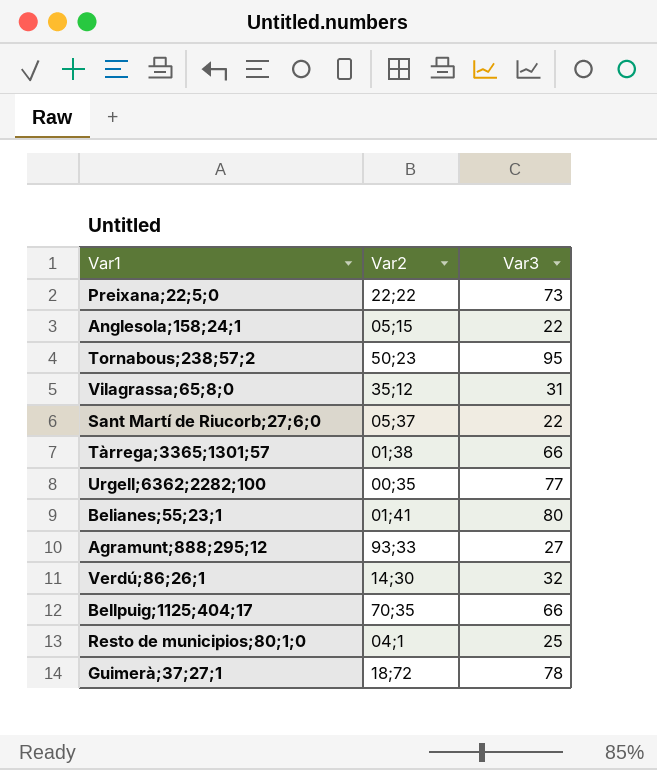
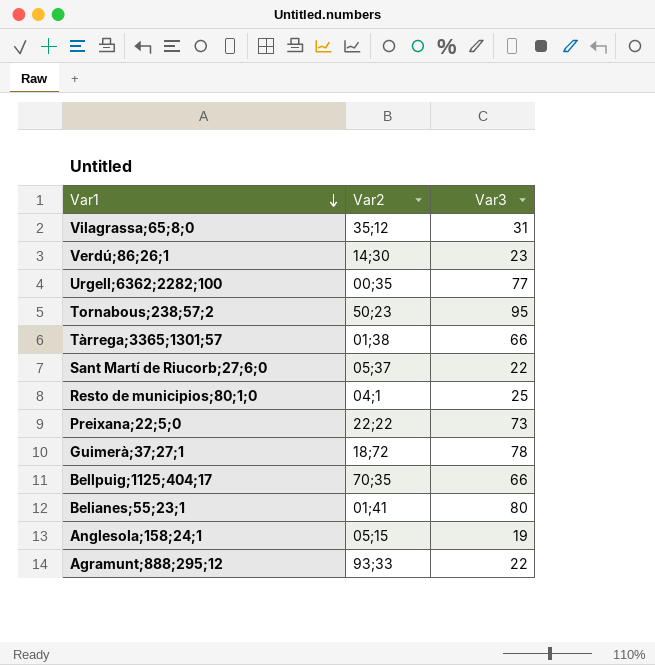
row order: none -> Var1 descending
Verdú;86;26;1 | Var3: 32 -> 23
Anglesola;158;24;1 | Var3: 22 -> 19
Agramunt;888;295;12 | Var3: 27 -> 22

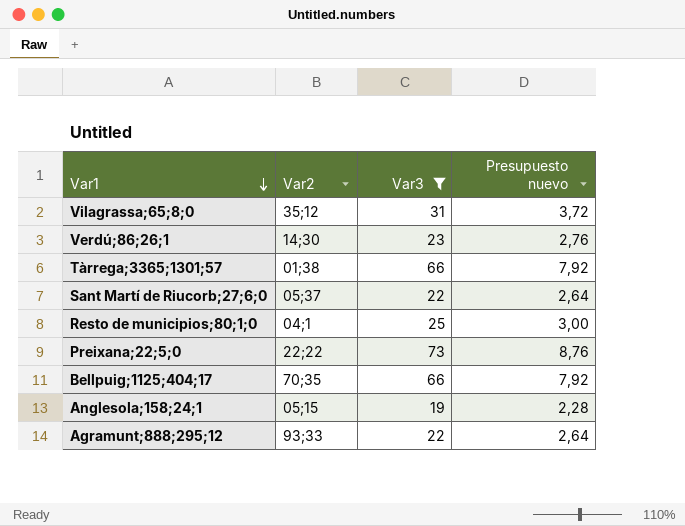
filter: none -> Var3 <= 73
column Presupuesto nuevo | formula: none -> [Var3] * 0,12

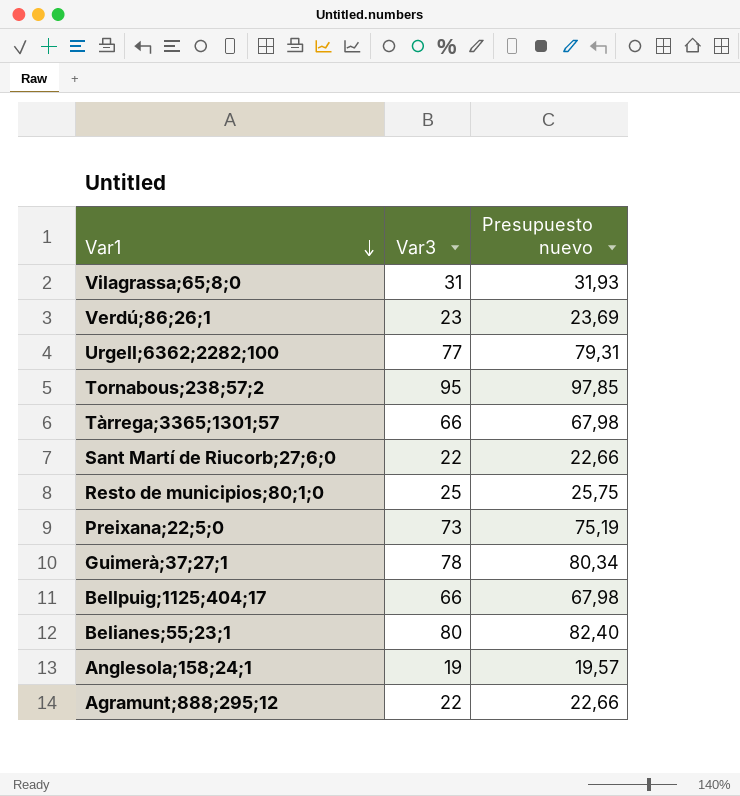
filter: Var3 <= 73 -> none
column Var2 | position: 2 -> none
column Presupuesto nuevo | formula: [Var3] * 0,12 -> [Var3] * 1,03

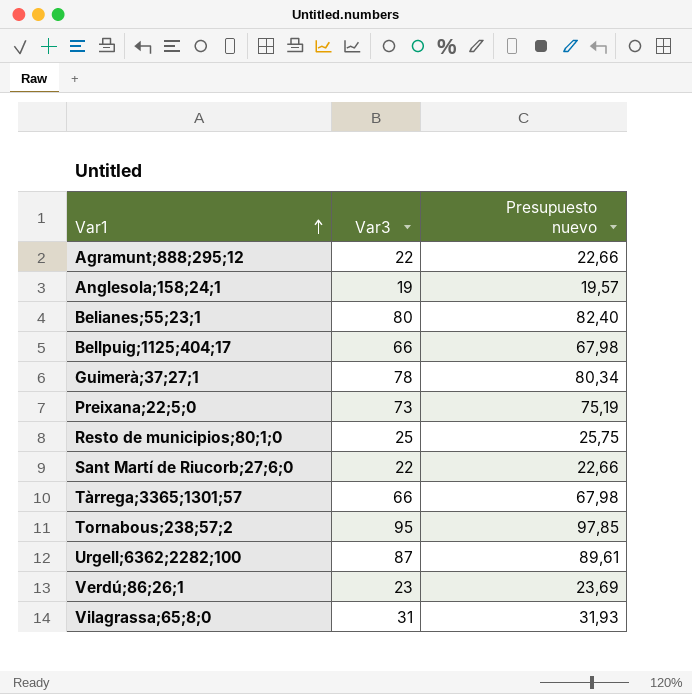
row order: Var1 descending -> Var1 ascending
Urgell;6362;2282;100 | Var3: 77 -> 87
Urgell;6362;2282;100 | Presupuesto nuevo: 79,31 -> 89,61

